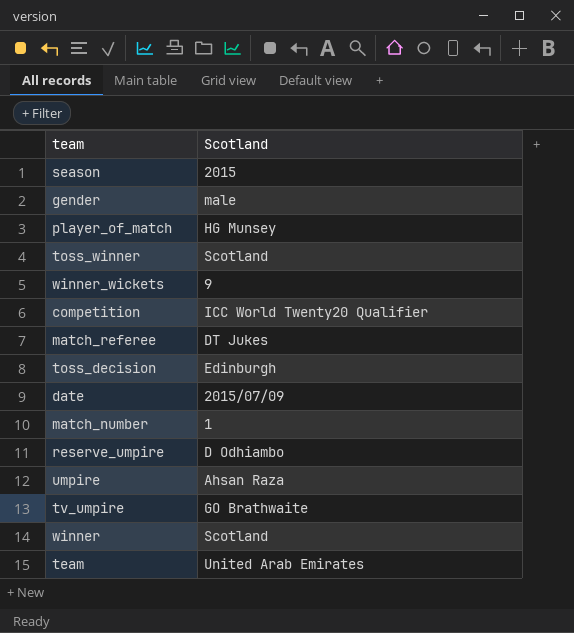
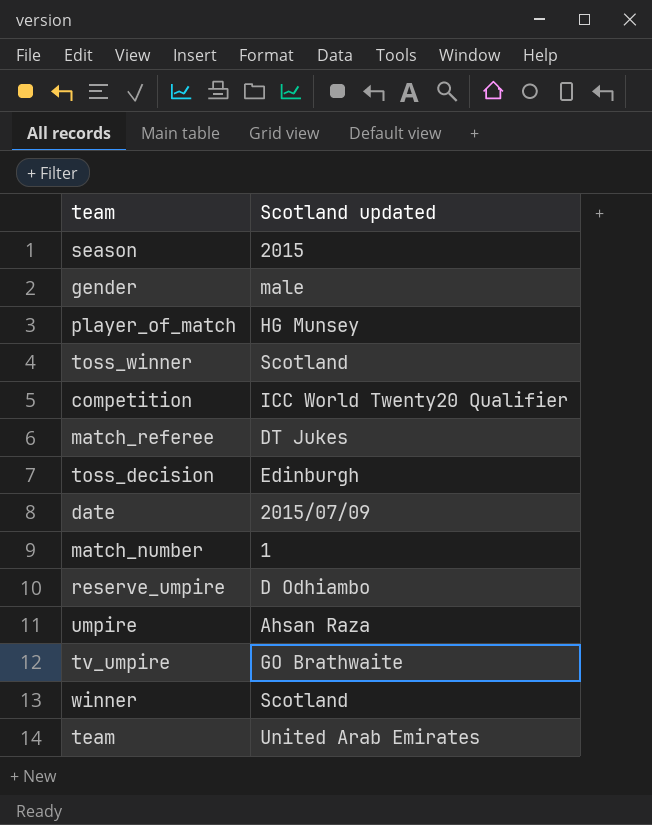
column name: Scotland -> Scotland updated
row winner_wickets: 9 -> none

